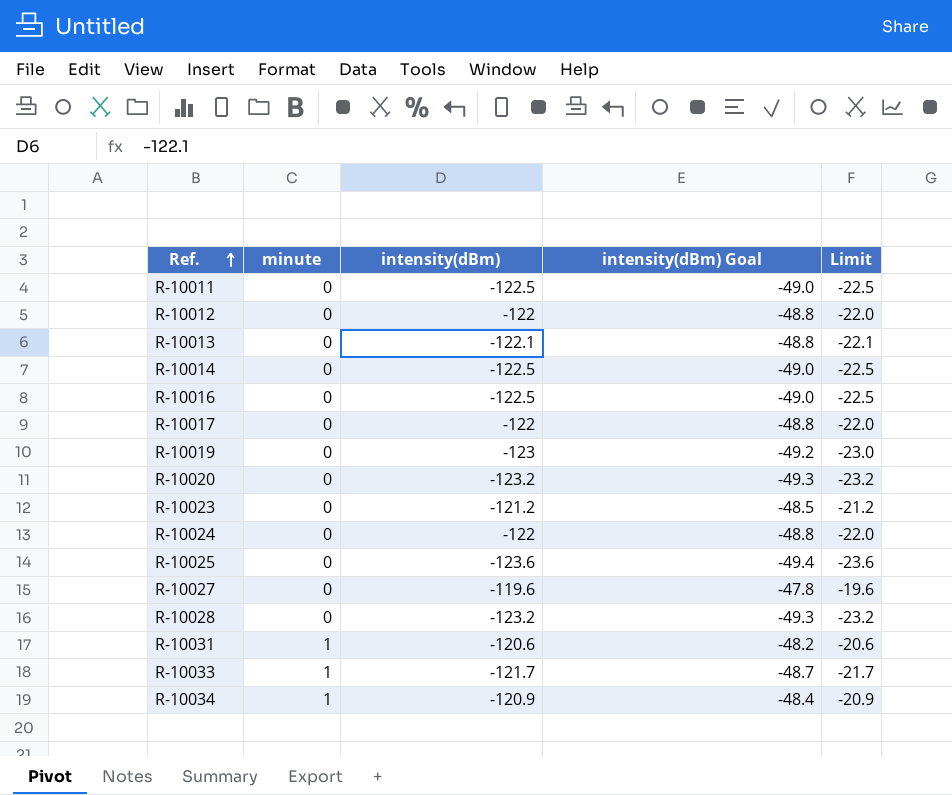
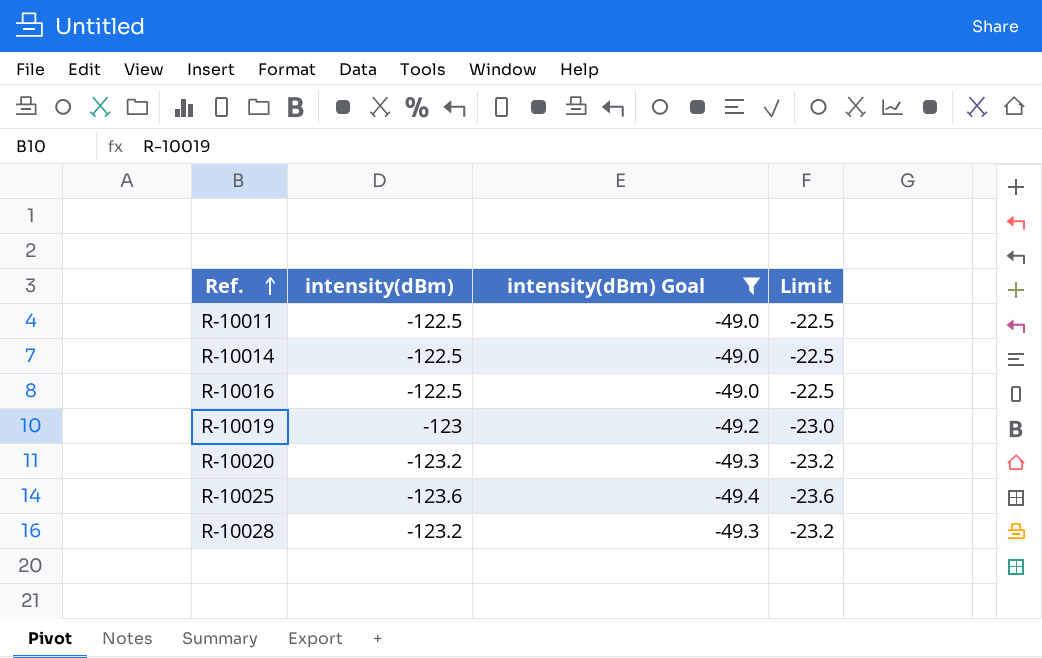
filter: none -> intensity(dBm) Goal <= -49.0
column minute | position: 2 -> none

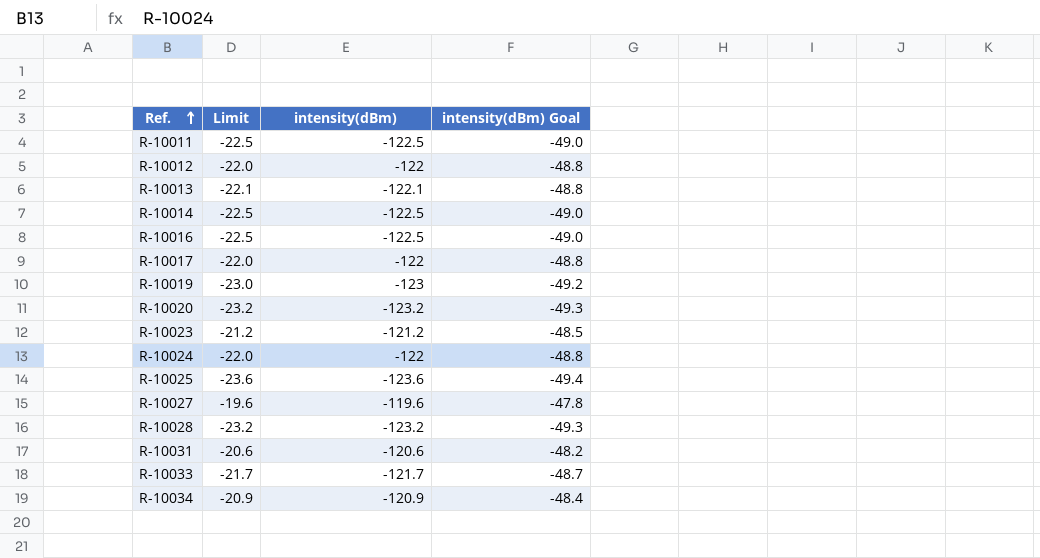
filter: intensity(dBm) Goal <= -49.0 -> none
column Limit | position: 4 -> 2

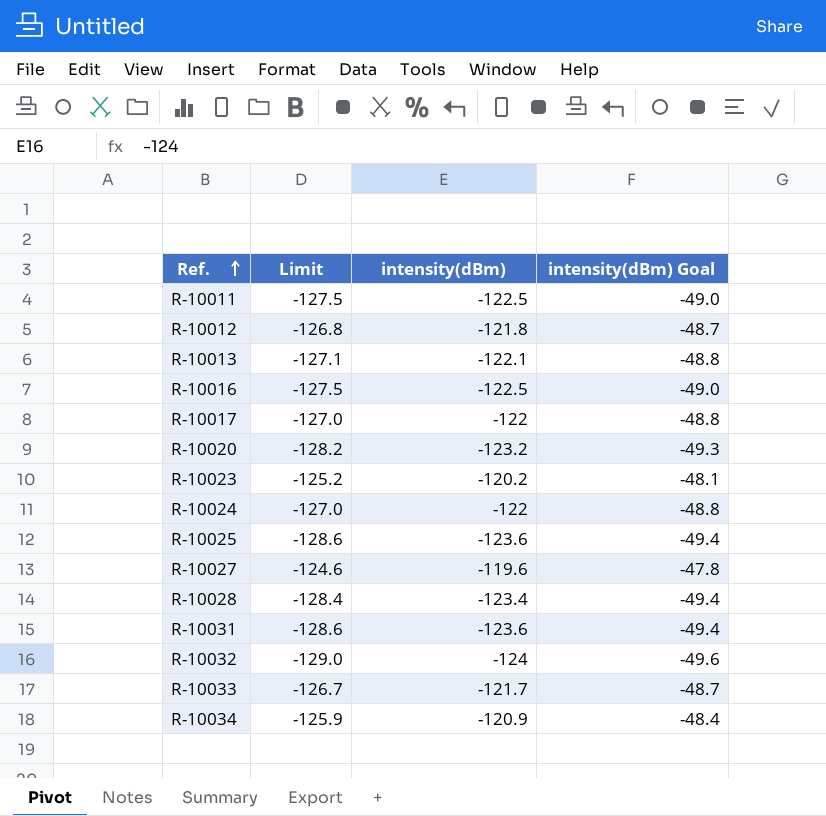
column Limit | formula: [intensity(dBm)] + 100 -> [intensity(dBm)] - 5
row R-10014: -22.5 | -122.5 | -49.0 -> none
row R-10019: -23.0 | -123 | -49.2 -> none
R-10012 | intensity(dBm): -122 -> -121.8
R-10012 | intensity(dBm) Goal: -48.8 -> -48.7
R-10023 | intensity(dBm): -121.2 -> -120.2
R-10023 | intensity(dBm) Goal: -48.5 -> -48.1
R-10028 | intensity(dBm): -123.2 -> -123.4
R-10028 | intensity(dBm) Goal: -49.3 -> -49.4
R-10031 | intensity(dBm): -120.6 -> -123.6
R-10031 | intensity(dBm) Goal: -48.2 -> -49.4
row R-10032: none -> -129.0 | -124 | -49.6

